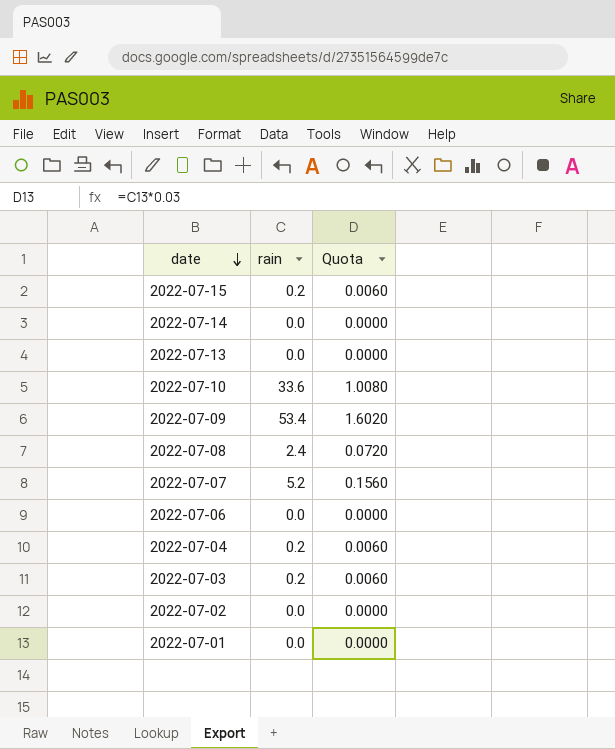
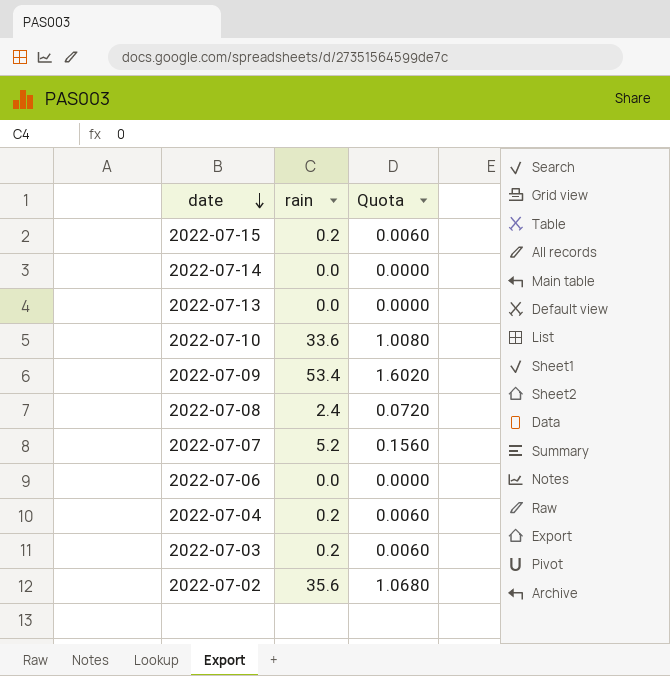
row 2022-07-01: 0.0 | 0.0000 -> none
2022-07-02 | rain: 0.0 -> 35.6
2022-07-02 | Quota: 0.0000 -> 1.0680

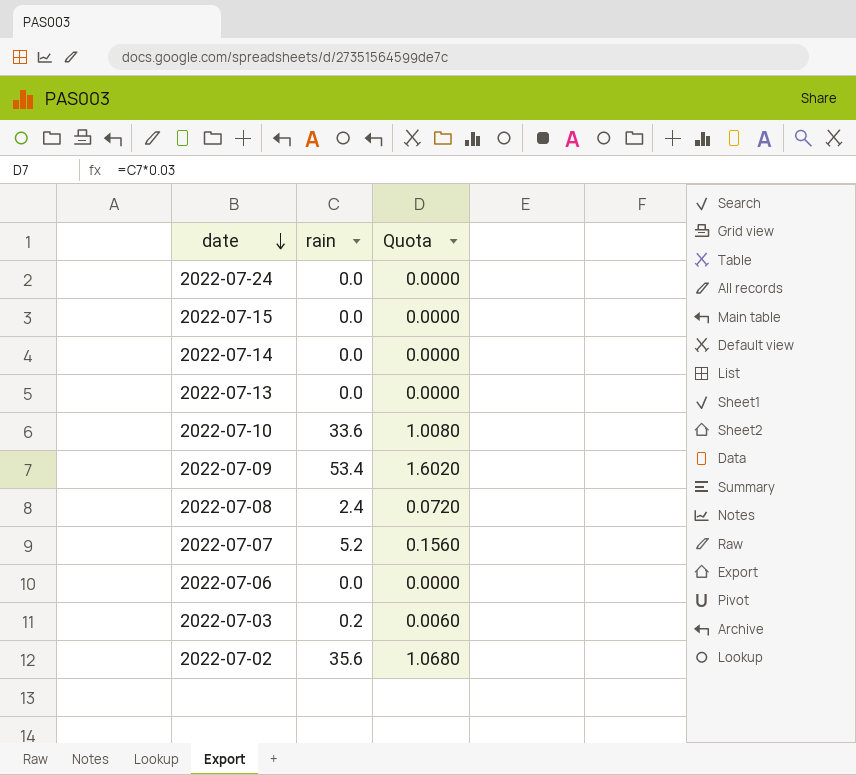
row 2022-07-04: 0.2 | 0.0060 -> none
row 2022-07-24: none -> 0.0 | 0.0000
2022-07-15 | rain: 0.2 -> 0.0
2022-07-15 | Quota: 0.0060 -> 0.0000

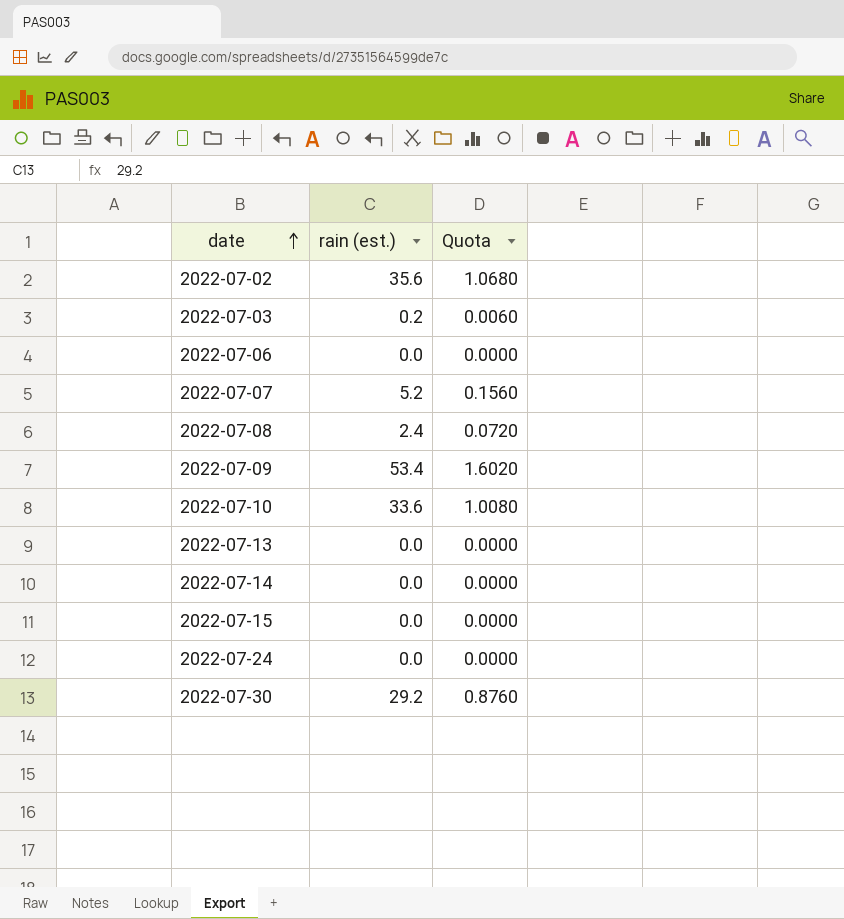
row order: date descending -> date ascending
column name: rain -> rain (est.)
row 2022-07-30: none -> 29.2 | 0.8760

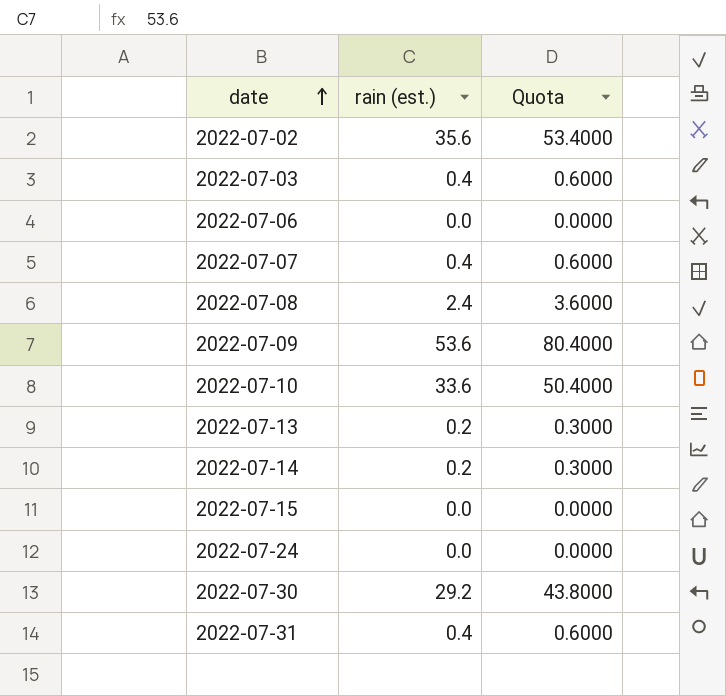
column Quota | formula: [rain (est.)] * 0.03 -> [rain (est.)] * 1.5
2022-07-03 | rain (est.): 0.2 -> 0.4
2022-07-07 | rain (est.): 5.2 -> 0.4
2022-07-09 | rain (est.): 53.4 -> 53.6
2022-07-13 | rain (est.): 0.0 -> 0.2
2022-07-14 | rain (est.): 0.0 -> 0.2
row 2022-07-31: none -> 0.4 | 0.6000

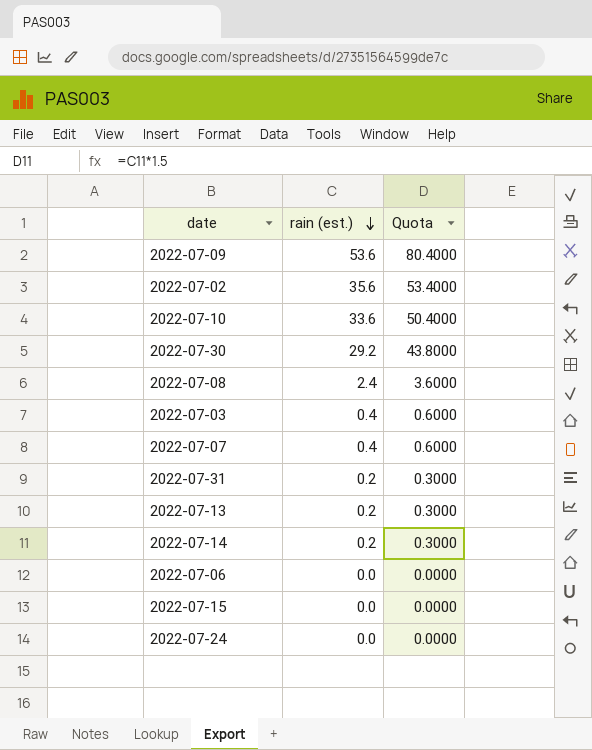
row order: date ascending -> rain (est.) descending
2022-07-31 | rain (est.): 0.4 -> 0.2
2022-07-31 | Quota: 0.6000 -> 0.3000

